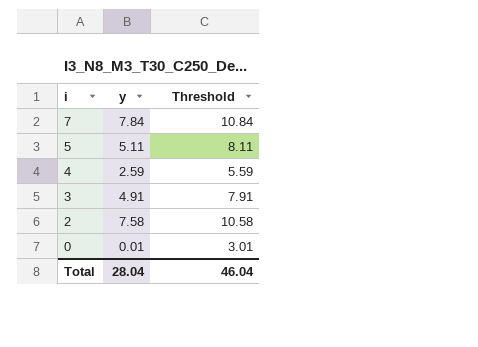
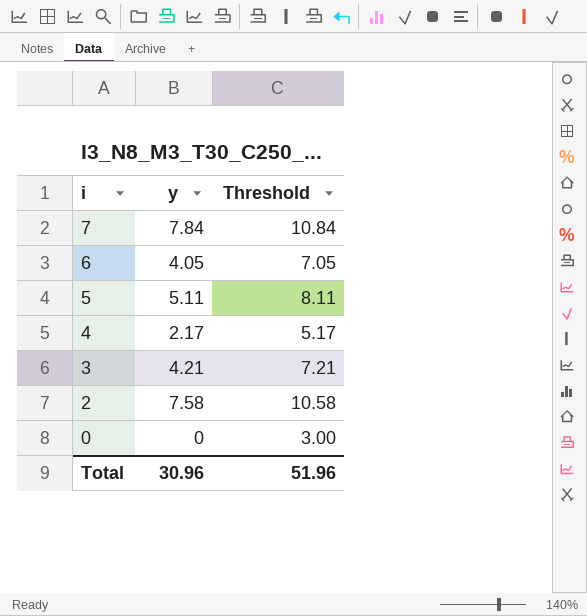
row 6: none -> 4.05 | 7.05
4 | y: 2.59 -> 2.17
4 | Threshold: 5.59 -> 5.17
3 | y: 4.91 -> 4.21
3 | Threshold: 7.91 -> 7.21
0 | y: 0.01 -> 0
0 | Threshold: 3.01 -> 3.00
Total | y: 28.04 -> 30.96
Total | Threshold: 46.04 -> 51.96

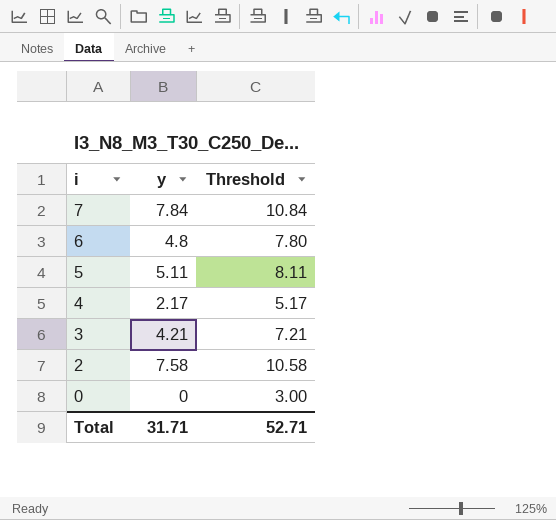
6 | y: 4.05 -> 4.8
6 | Threshold: 7.05 -> 7.80
Total | y: 30.96 -> 31.71
Total | Threshold: 51.96 -> 52.71

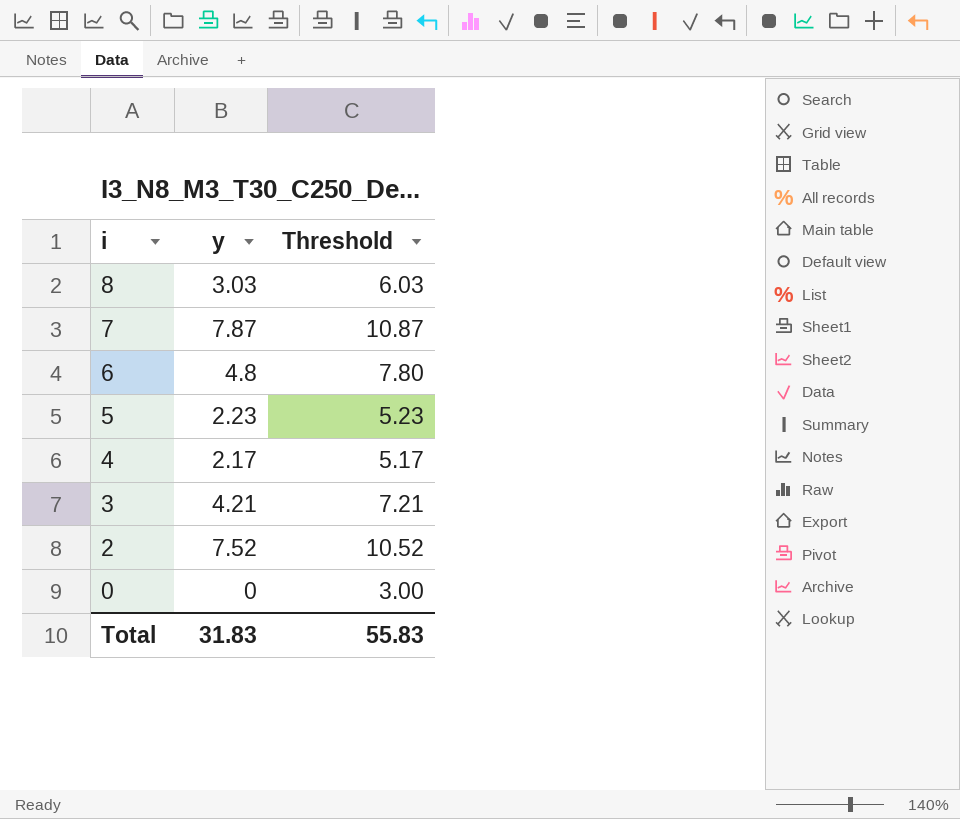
row 8: none -> 3.03 | 6.03
7 | y: 7.84 -> 7.87
7 | Threshold: 10.84 -> 10.87
5 | y: 5.11 -> 2.23
5 | Threshold: 8.11 -> 5.23
2 | y: 7.58 -> 7.52
2 | Threshold: 10.58 -> 10.52
Total | y: 31.71 -> 31.83
Total | Threshold: 52.71 -> 55.83

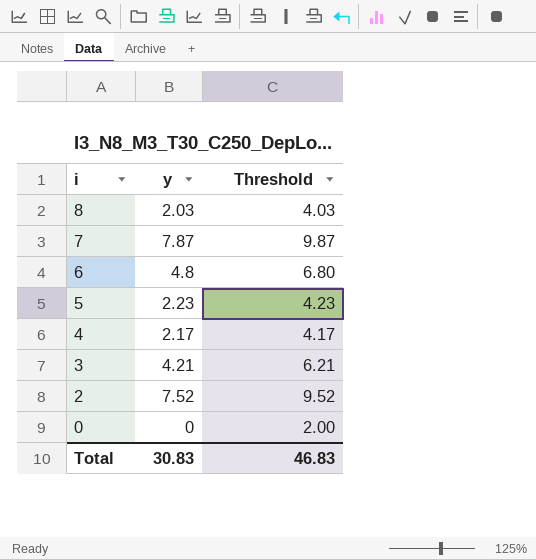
column Threshold | formula: [y] + 3 -> [y] + 2
8 | y: 3.03 -> 2.03
Total | y: 31.83 -> 30.83
Total | Threshold: 55.83 -> 46.83

